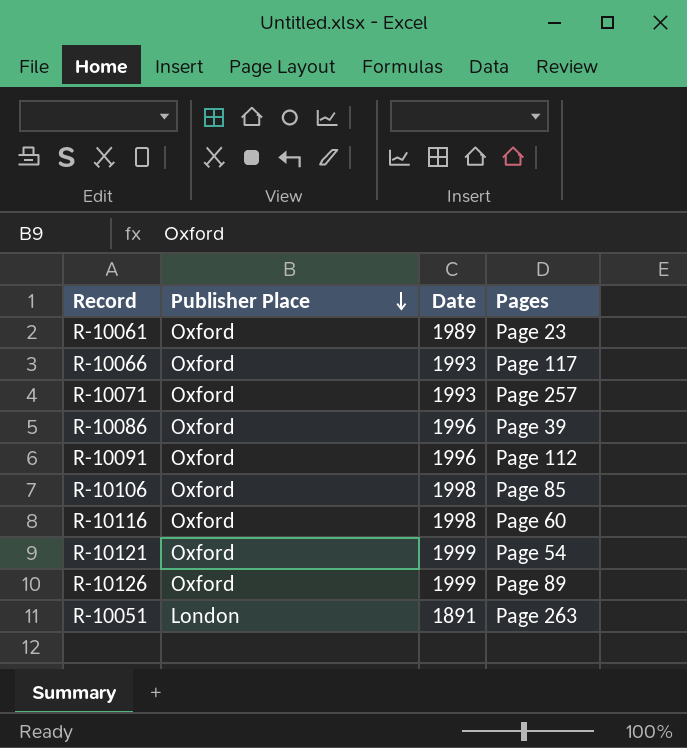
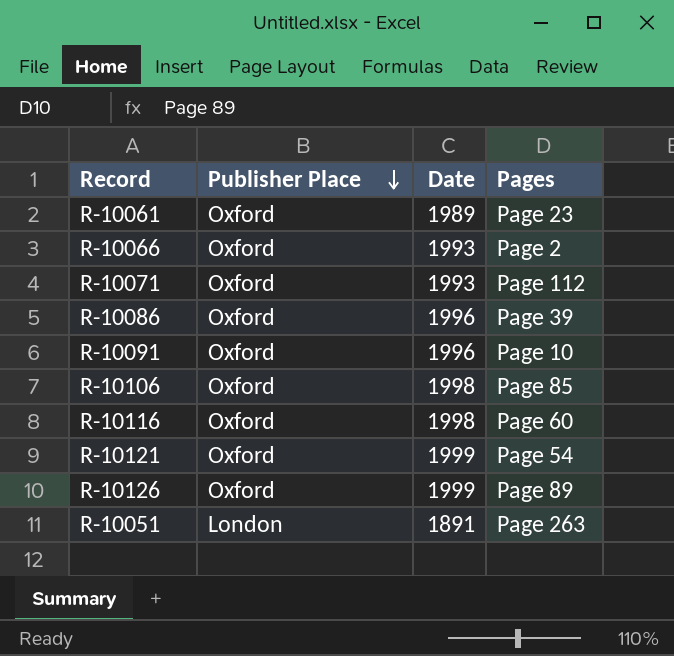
R-10066 | Pages: Page 117 -> Page 2
R-10071 | Pages: Page 257 -> Page 112
R-10091 | Pages: Page 112 -> Page 10

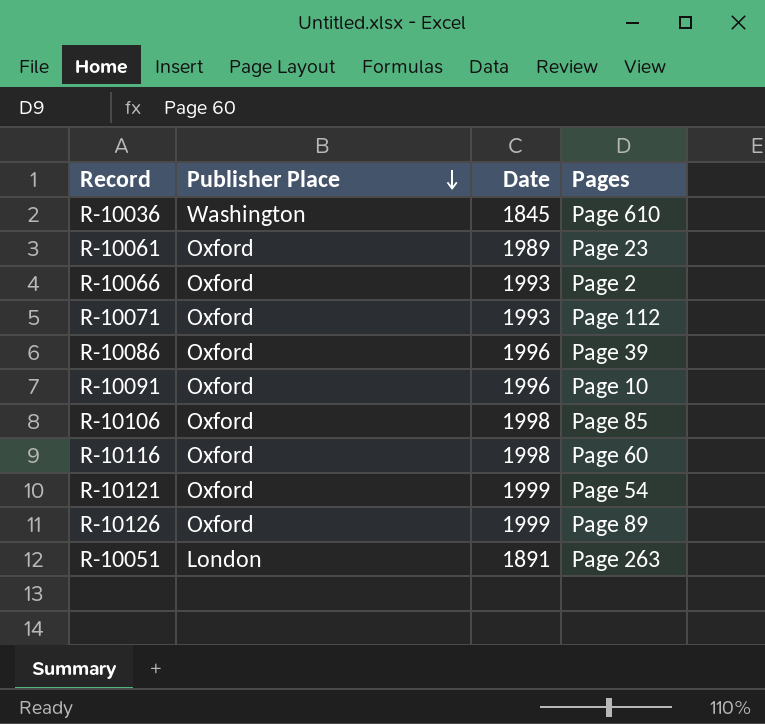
row R-10036: none -> Washington | 1845 | Page 610

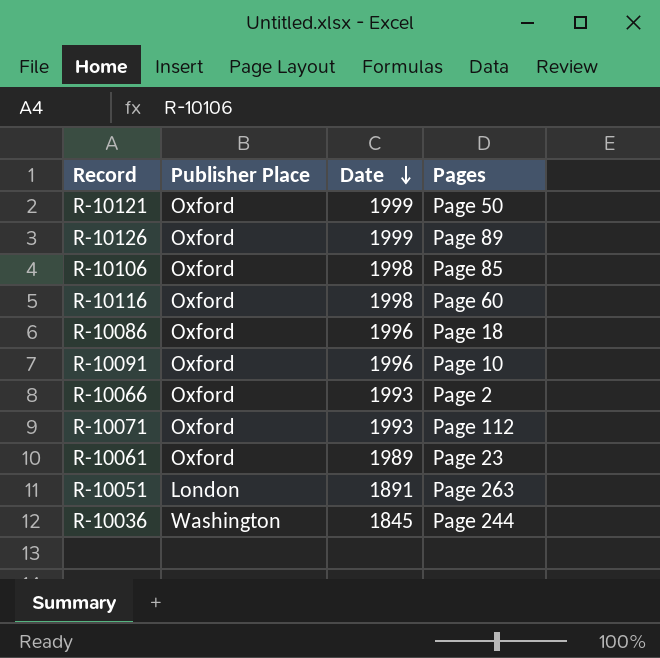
row order: Publisher Place descending -> Date descending
R-10121 | Pages: Page 54 -> Page 50
R-10086 | Pages: Page 39 -> Page 18
R-10036 | Pages: Page 610 -> Page 244

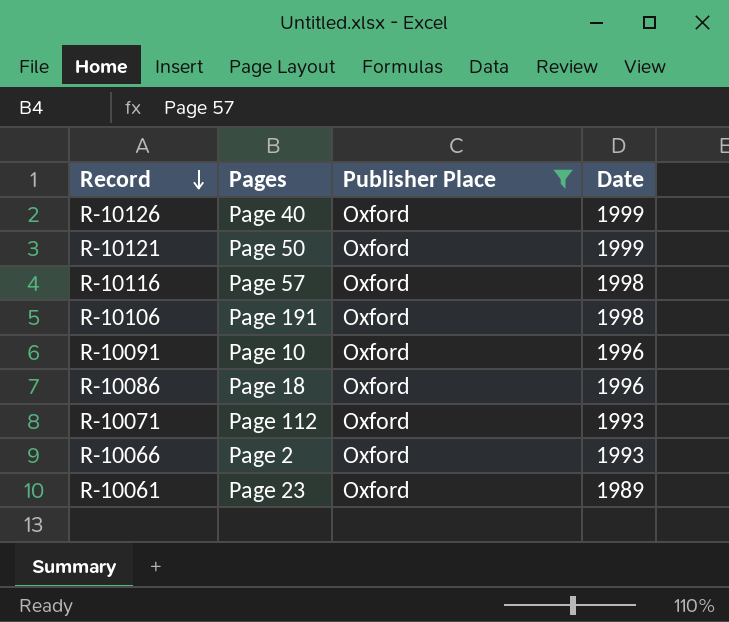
filter: none -> Publisher Place = Oxford
row order: Date descending -> Record descending
column Pages | position: 4 -> 2
R-10126 | Pages: Page 89 -> Page 40
R-10116 | Pages: Page 60 -> Page 57
R-10106 | Pages: Page 85 -> Page 191

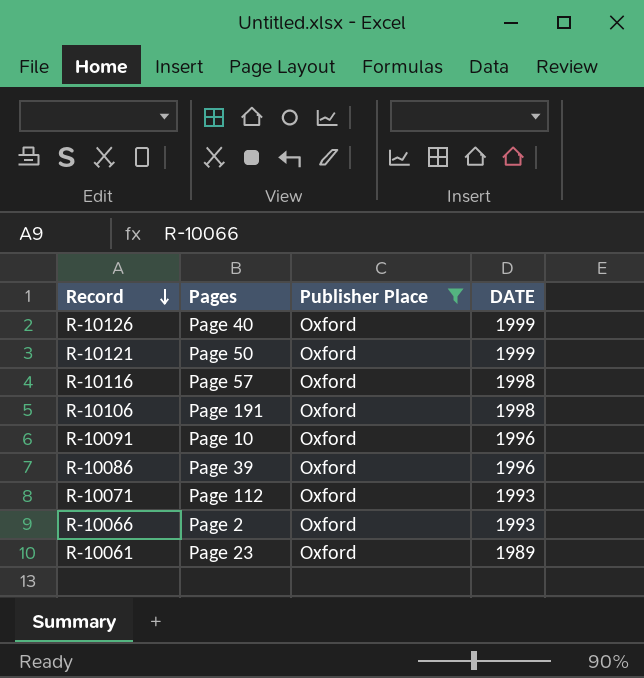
column name: Date -> DATE
R-10086 | Pages: Page 18 -> Page 39

